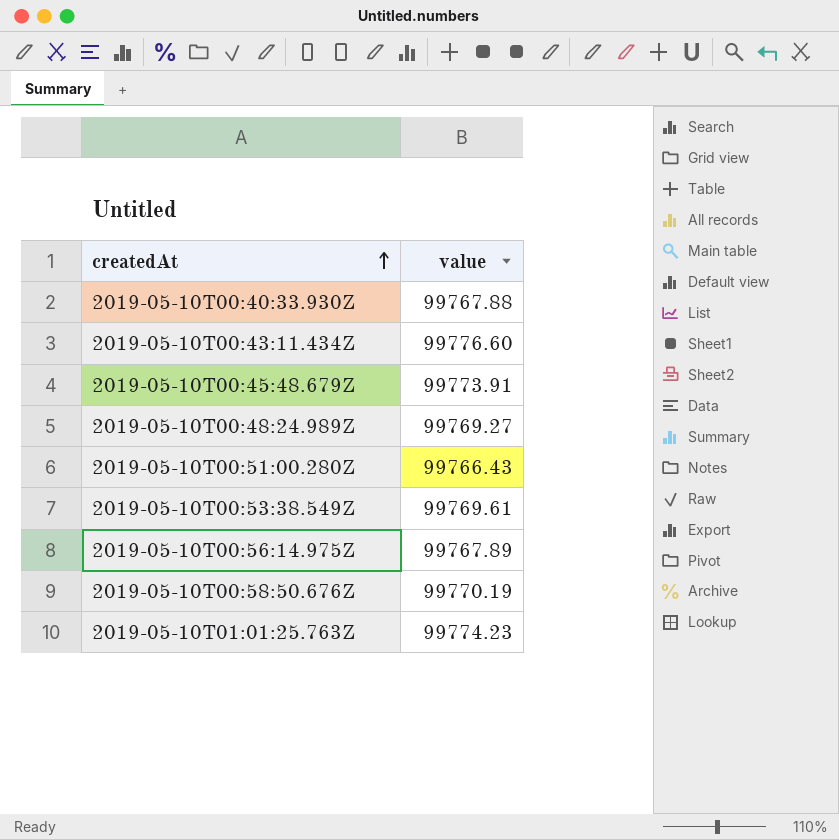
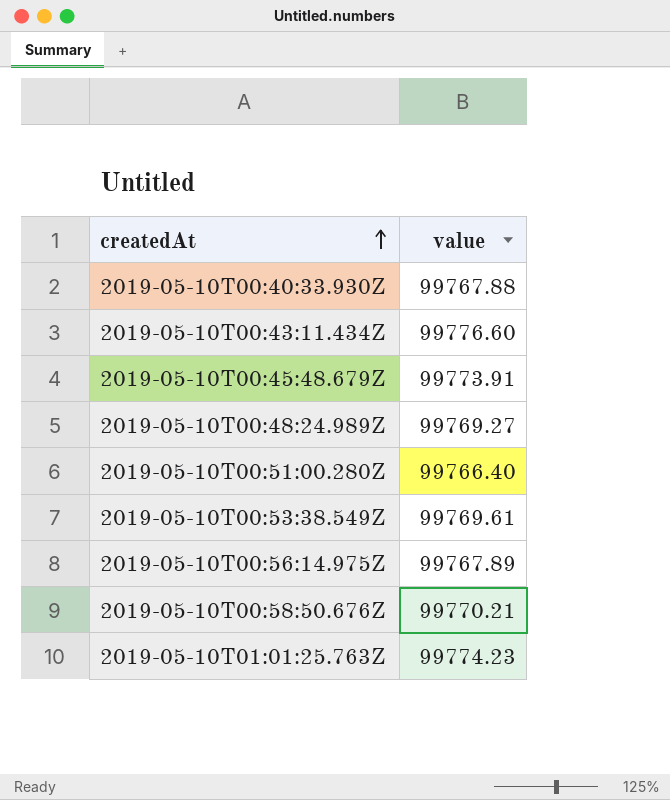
2019-05-10T00:51:00.280Z | value: 99766.43 -> 99766.40
2019-05-10T00:58:50.676Z | value: 99770.19 -> 99770.21

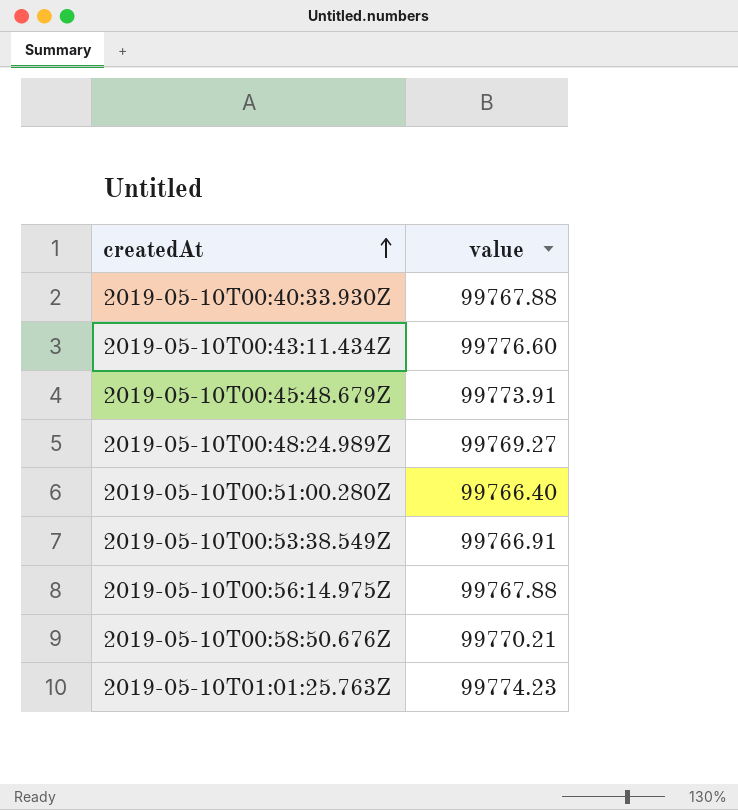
2019-05-10T00:53:38.549Z | value: 99769.61 -> 99766.91
2019-05-10T00:56:14.975Z | value: 99767.89 -> 99767.88

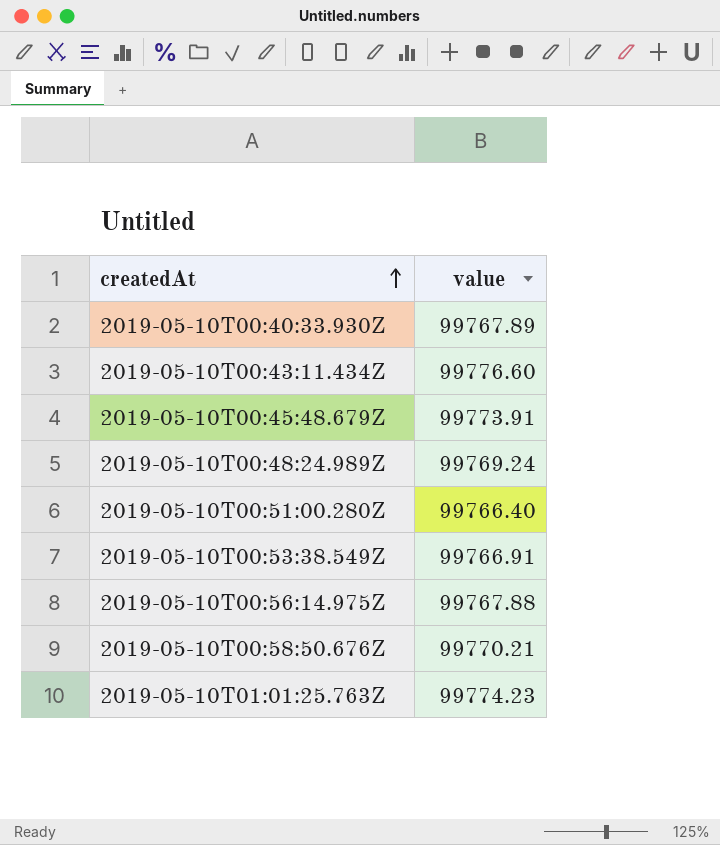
2019-05-10T00:40:33.930Z | value: 99767.88 -> 99767.89
2019-05-10T00:48:24.989Z | value: 99769.27 -> 99769.24

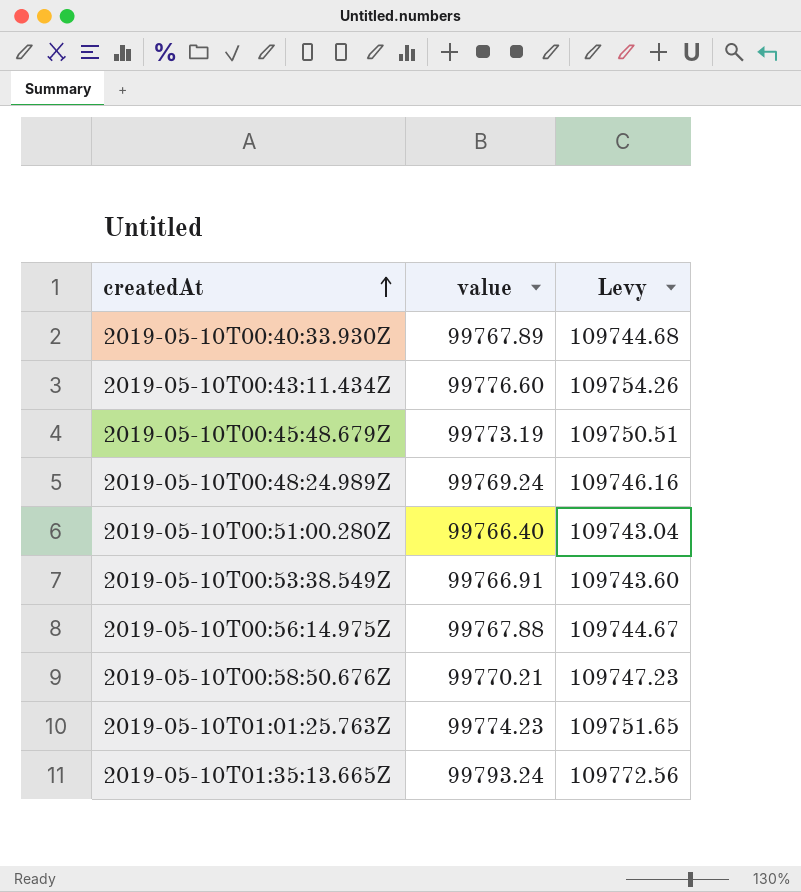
column Levy | formula: none -> [value] * 1.1
2019-05-10T00:45:48.679Z | value: 99773.91 -> 99773.19
row 2019-05-10T01:35:13.665Z: none -> 99793.24 | 109772.56

